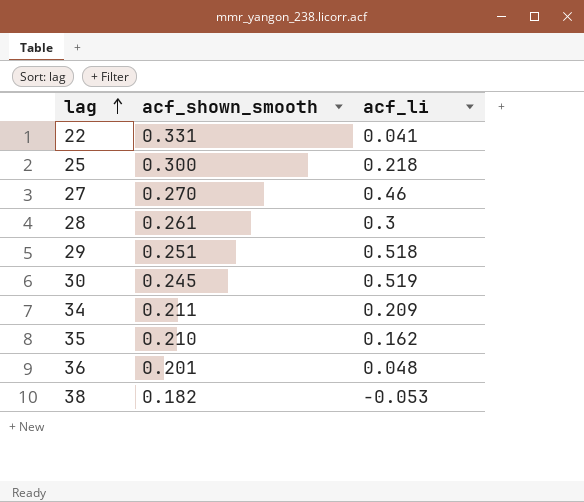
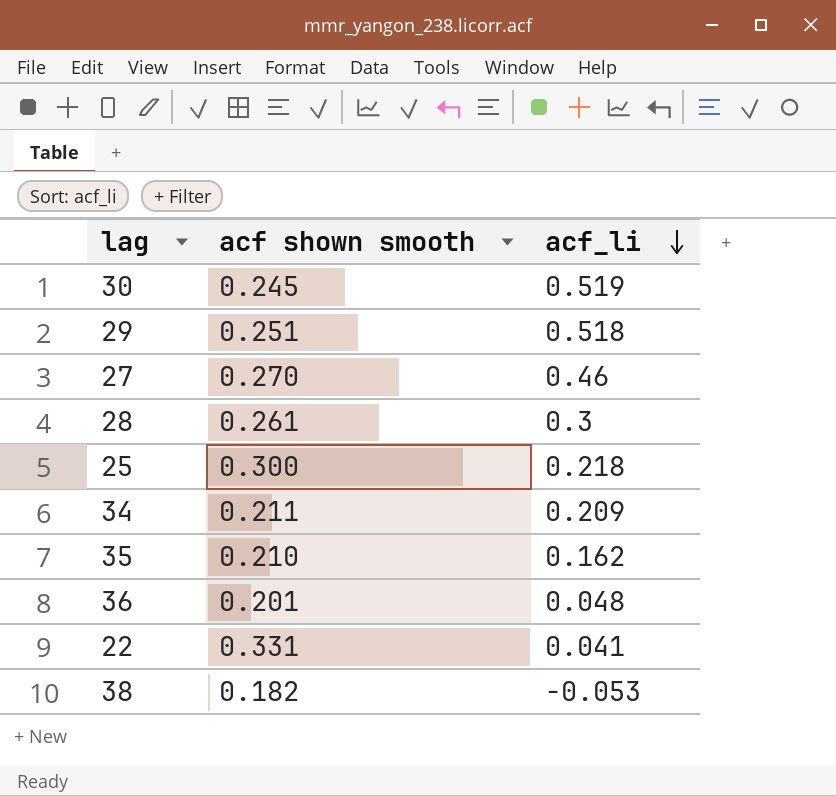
row order: lag ascending -> acf_li descending
column name: acf_shown_smooth -> acf shown smooth

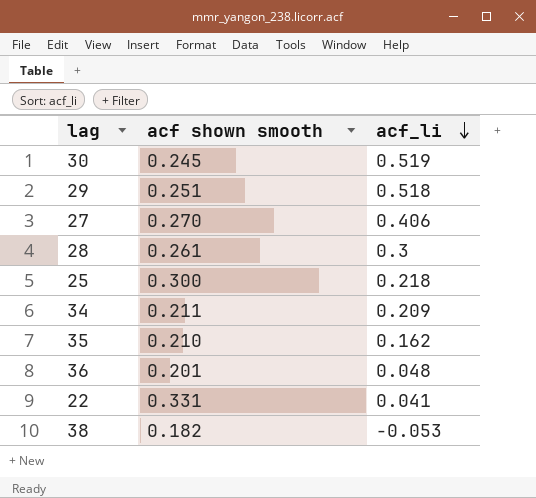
27 | acf_li: 0.46 -> 0.406

